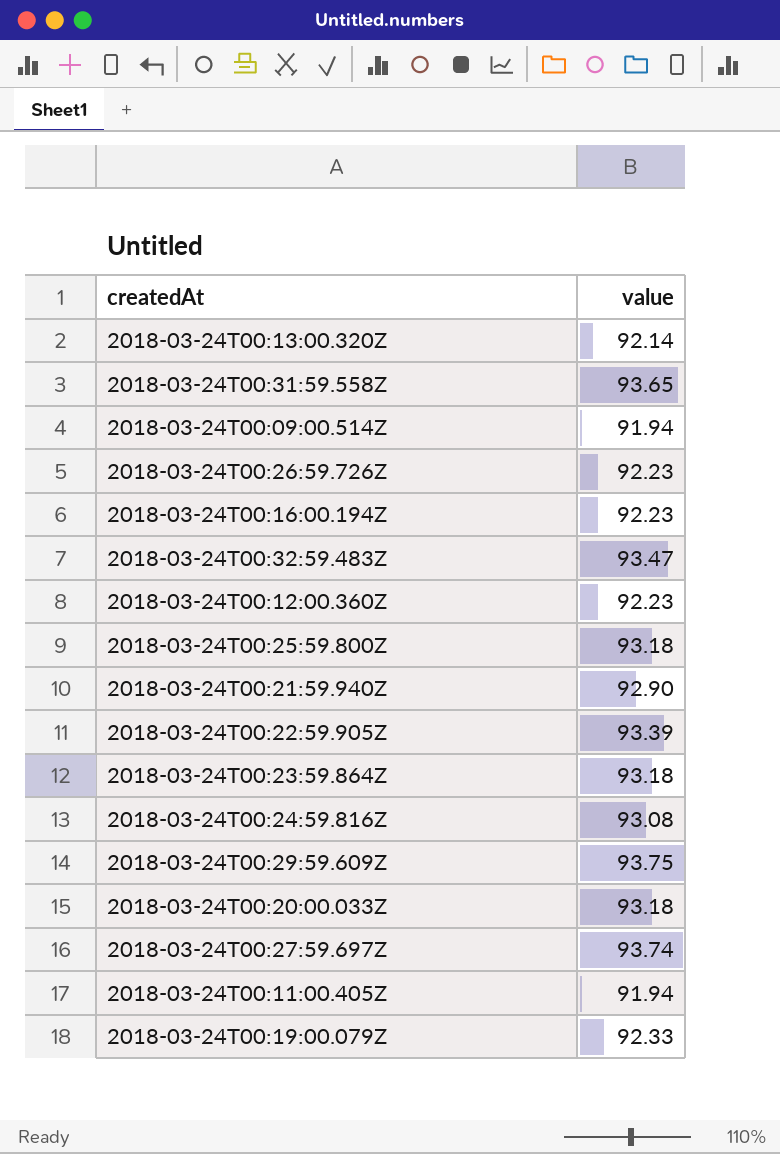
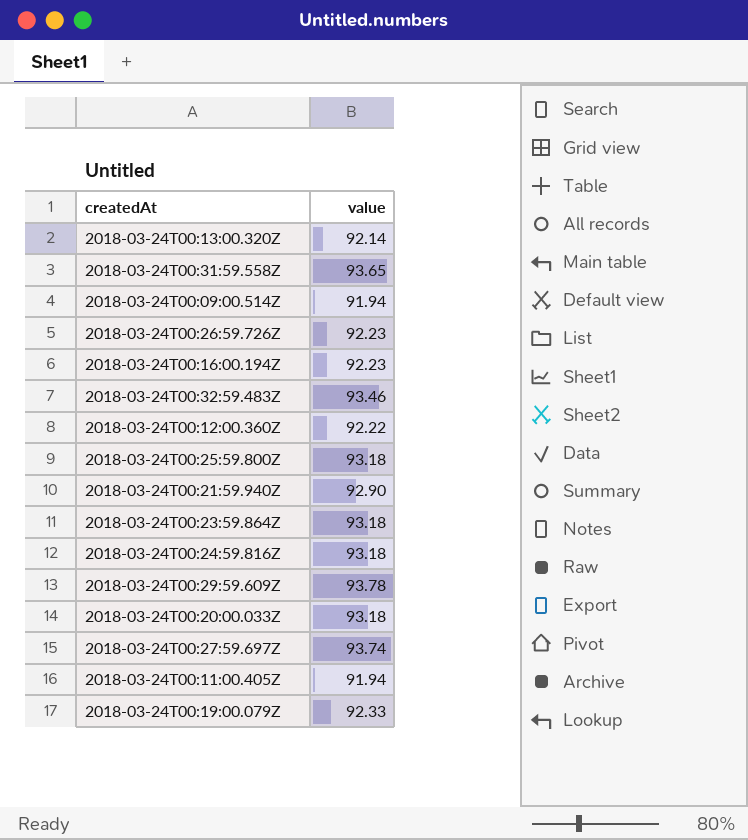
row 2018-03-24T00:22:59.905Z: 93.39 -> none
2018-03-24T00:32:59.483Z | value: 93.47 -> 93.46
2018-03-24T00:12:00.360Z | value: 92.23 -> 92.22
2018-03-24T00:24:59.816Z | value: 93.08 -> 93.18
2018-03-24T00:29:59.609Z | value: 93.75 -> 93.78

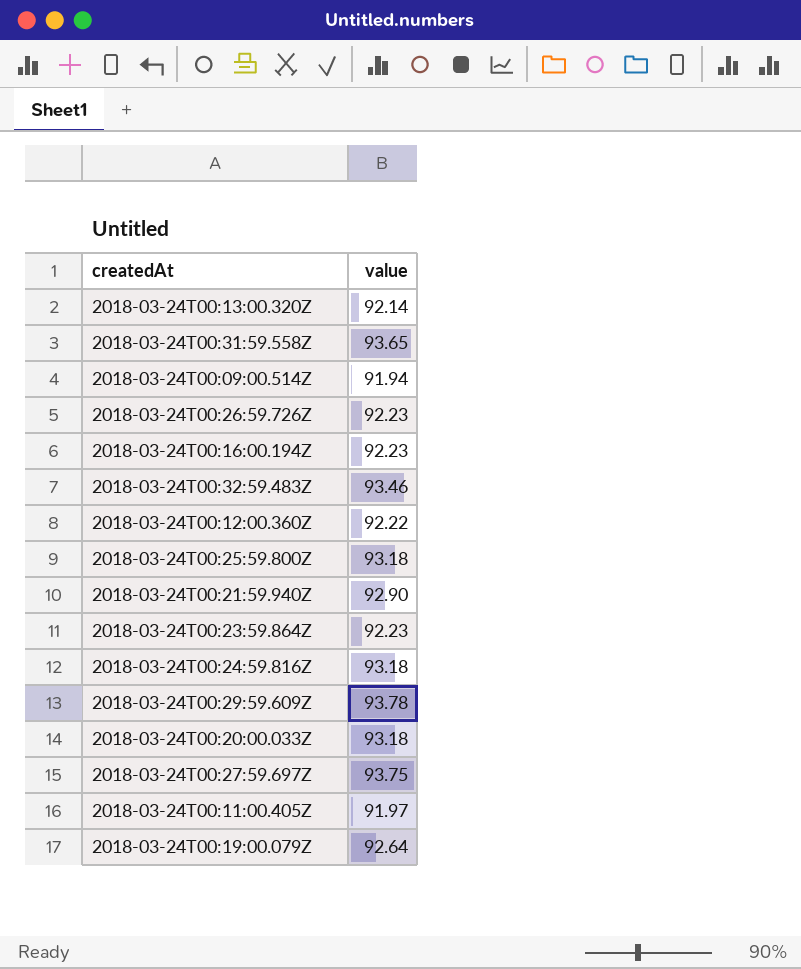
2018-03-24T00:23:59.864Z | value: 93.18 -> 92.23
2018-03-24T00:27:59.697Z | value: 93.74 -> 93.75
2018-03-24T00:11:00.405Z | value: 91.94 -> 91.97
2018-03-24T00:19:00.079Z | value: 92.33 -> 92.64

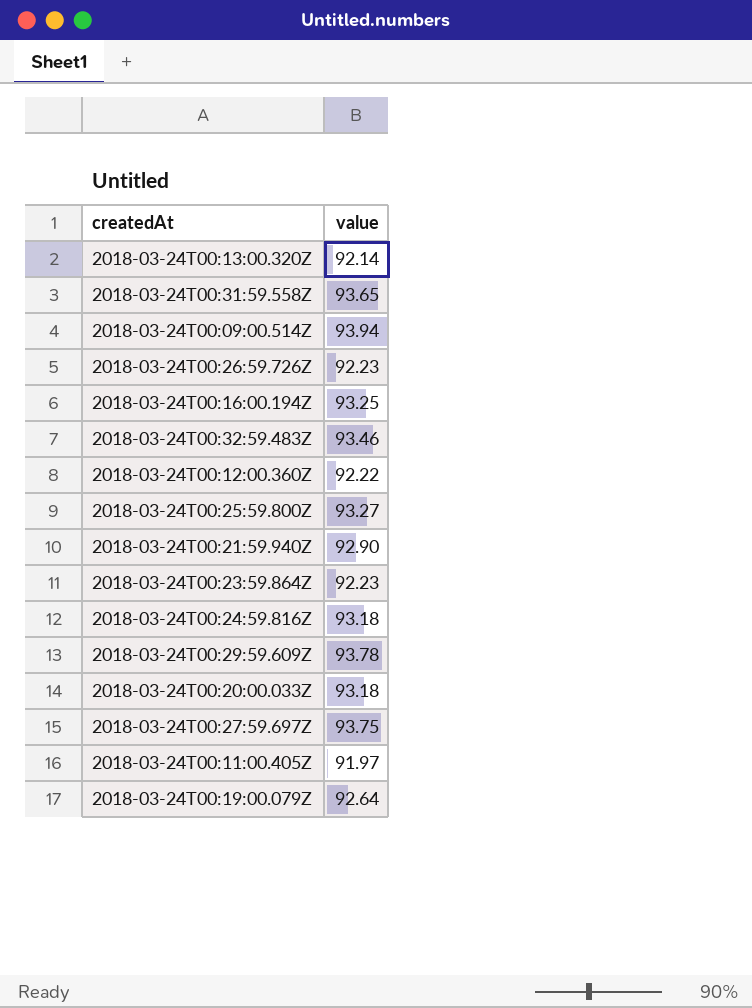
2018-03-24T00:09:00.514Z | value: 91.94 -> 93.94
2018-03-24T00:16:00.194Z | value: 92.23 -> 93.25
2018-03-24T00:25:59.800Z | value: 93.18 -> 93.27

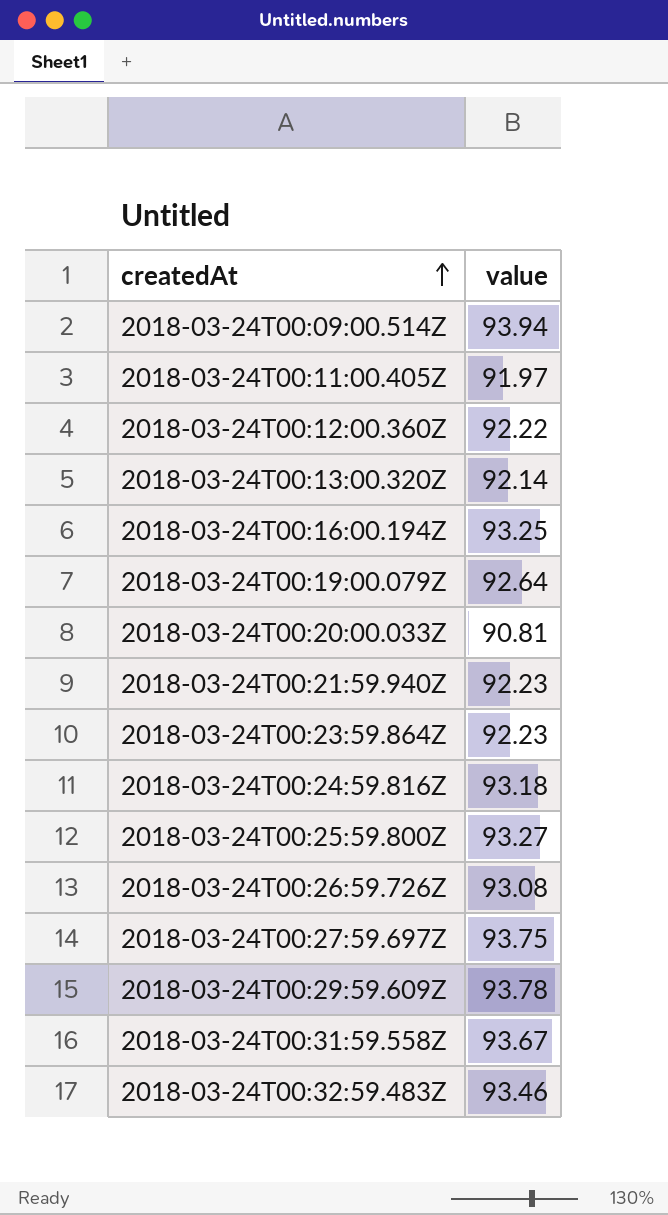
row order: none -> createdAt ascending
2018-03-24T00:20:00.033Z | value: 93.18 -> 90.81
2018-03-24T00:21:59.940Z | value: 92.90 -> 92.23
2018-03-24T00:26:59.726Z | value: 92.23 -> 93.08
2018-03-24T00:31:59.558Z | value: 93.65 -> 93.67

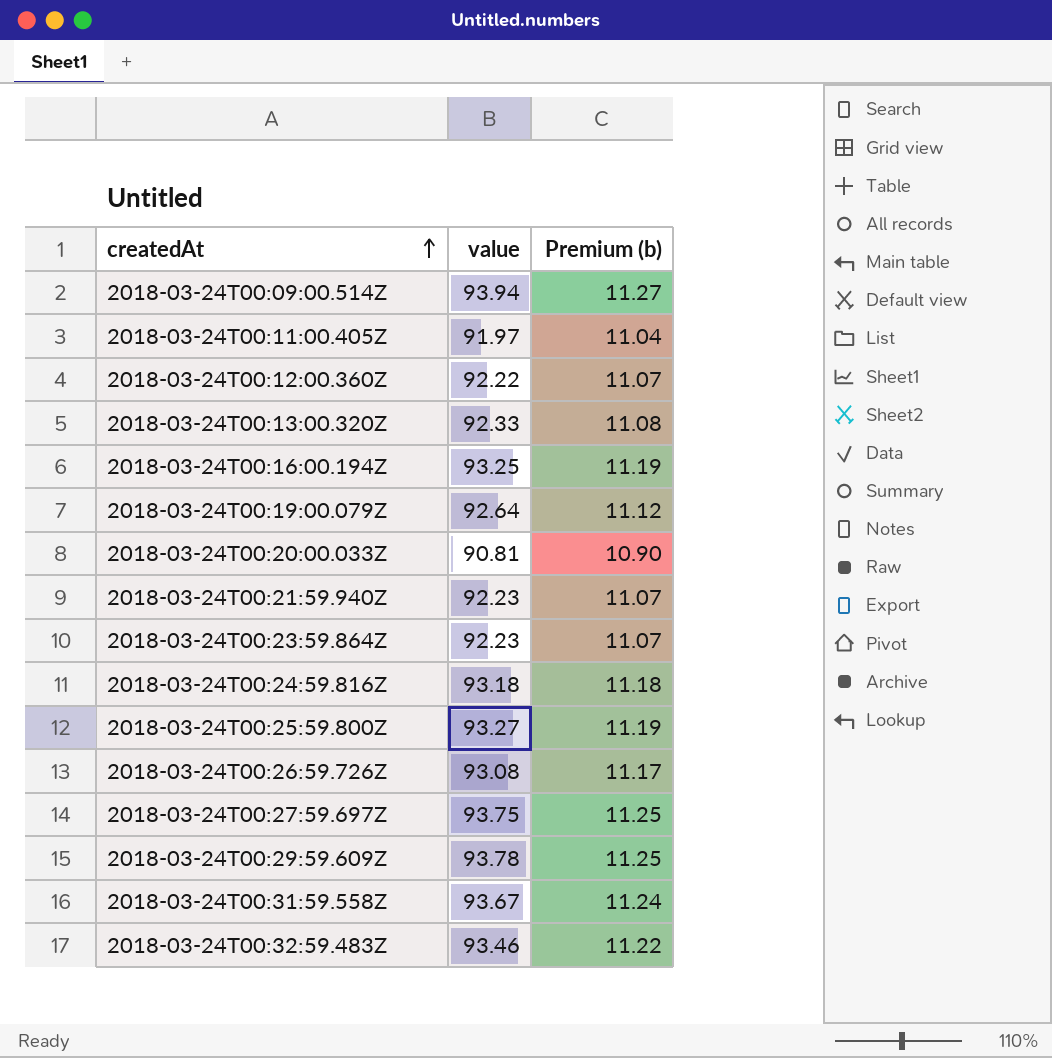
column Premium (b) | formula: none -> [value] * 0.12
2018-03-24T00:13:00.320Z | value: 92.14 -> 92.33

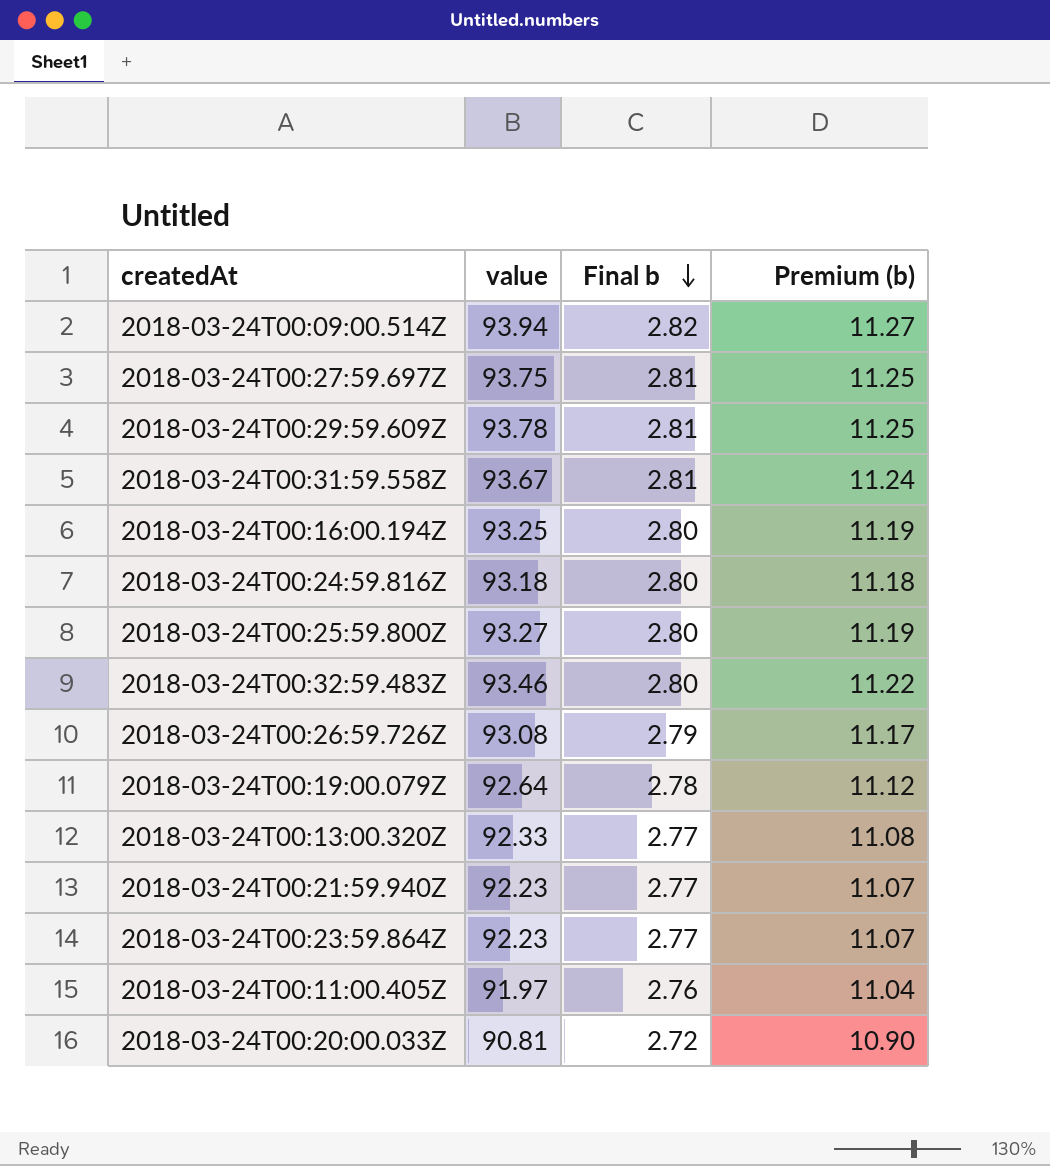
row order: createdAt ascending -> Final b descending
column Final b | formula: none -> [value] * 0.03
row 2018-03-24T00:12:00.360Z: 92.22 | 11.07 -> none

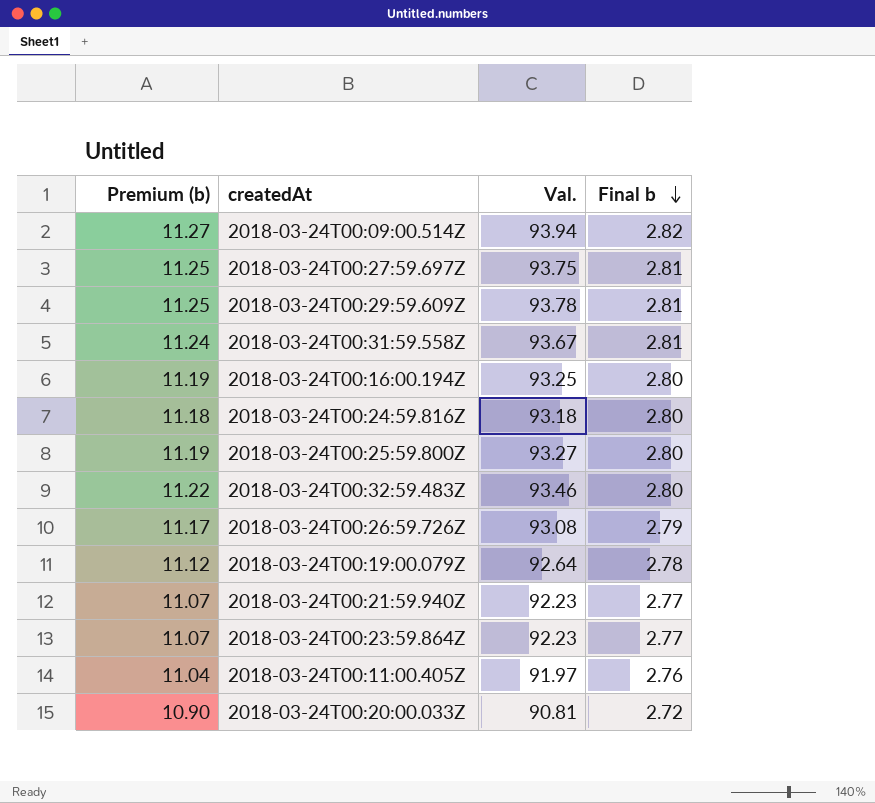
column Premium (b) | position: 4 -> 1
column name: value -> Val.
row 2018-03-24T00:13:00.320Z: 92.33 | 2.77 | 11.08 -> none

